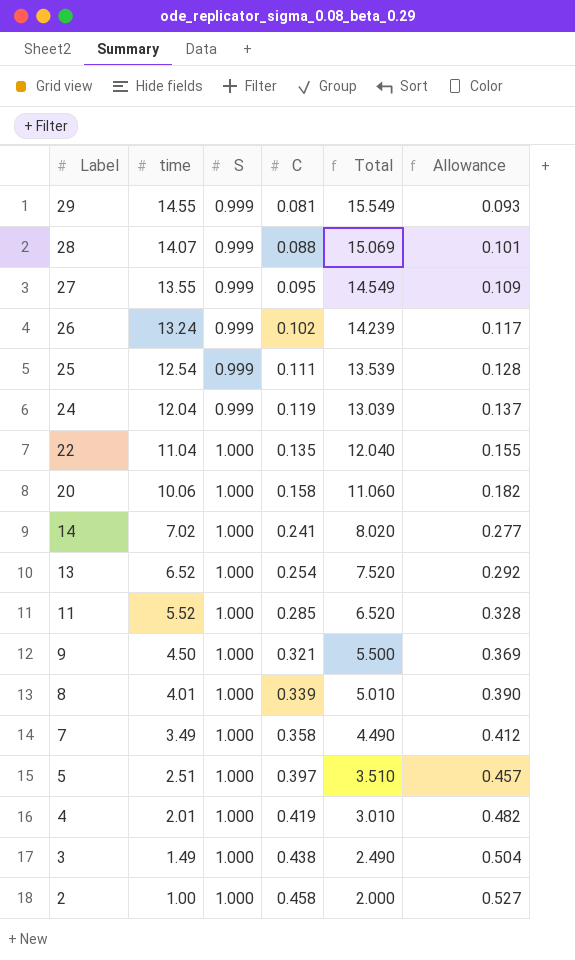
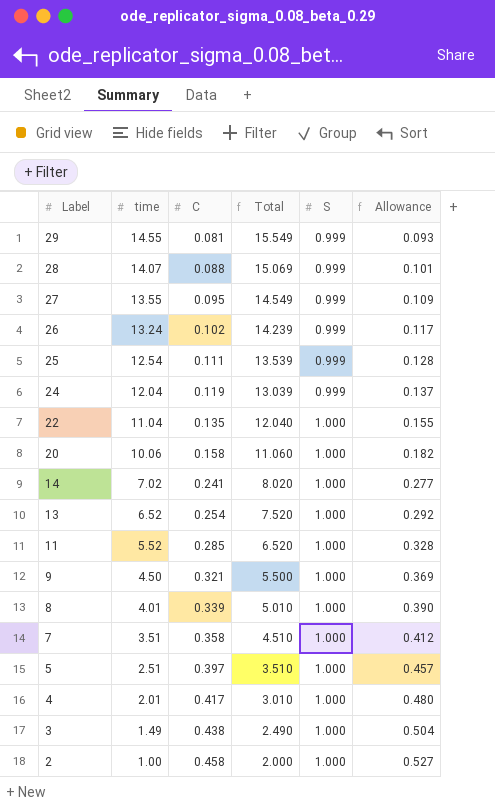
column S | position: 3 -> 5
7 | time: 3.49 -> 3.51
7 | Total: 4.490 -> 4.510
4 | C: 0.419 -> 0.417
4 | Allowance: 0.482 -> 0.480

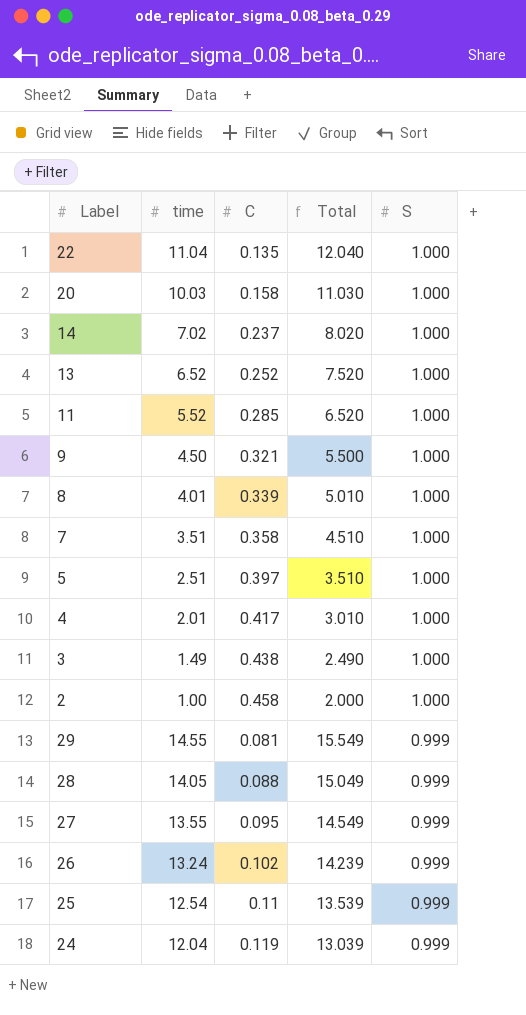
row order: Label descending -> S descending
column Allowance | formula: [C] * 1.15 -> none
20 | time: 10.06 -> 10.03
20 | Total: 11.060 -> 11.030
14 | C: 0.241 -> 0.237
13 | C: 0.254 -> 0.252
28 | time: 14.07 -> 14.05
28 | Total: 15.069 -> 15.049
25 | C: 0.111 -> 0.11

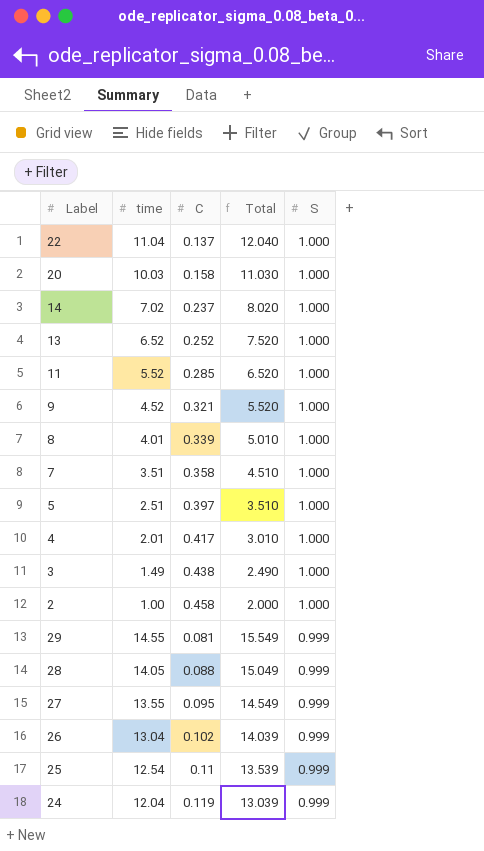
22 | C: 0.135 -> 0.137
9 | time: 4.50 -> 4.52
9 | Total: 5.500 -> 5.520
26 | time: 13.24 -> 13.04
26 | Total: 14.239 -> 14.039

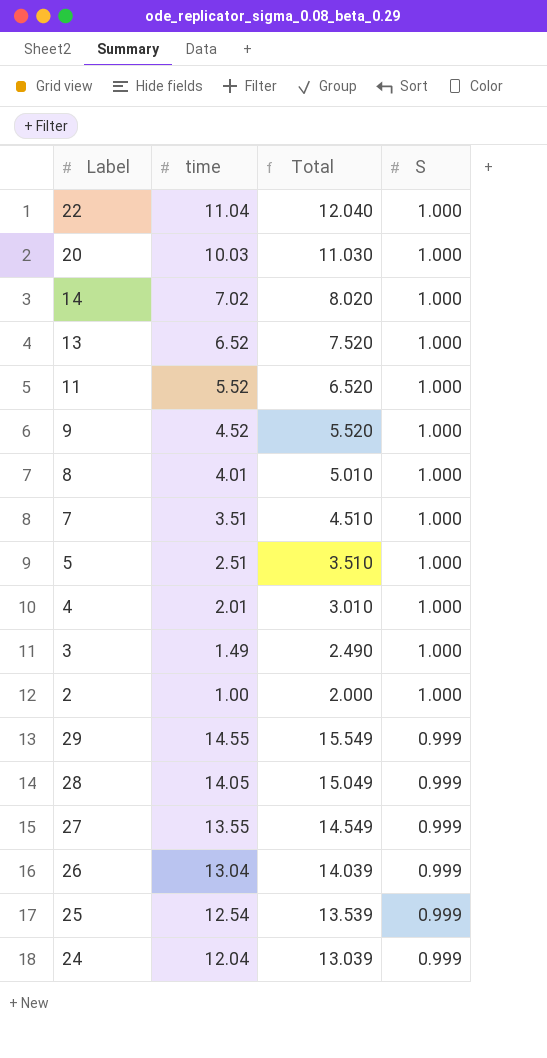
column C | position: 3 -> none

